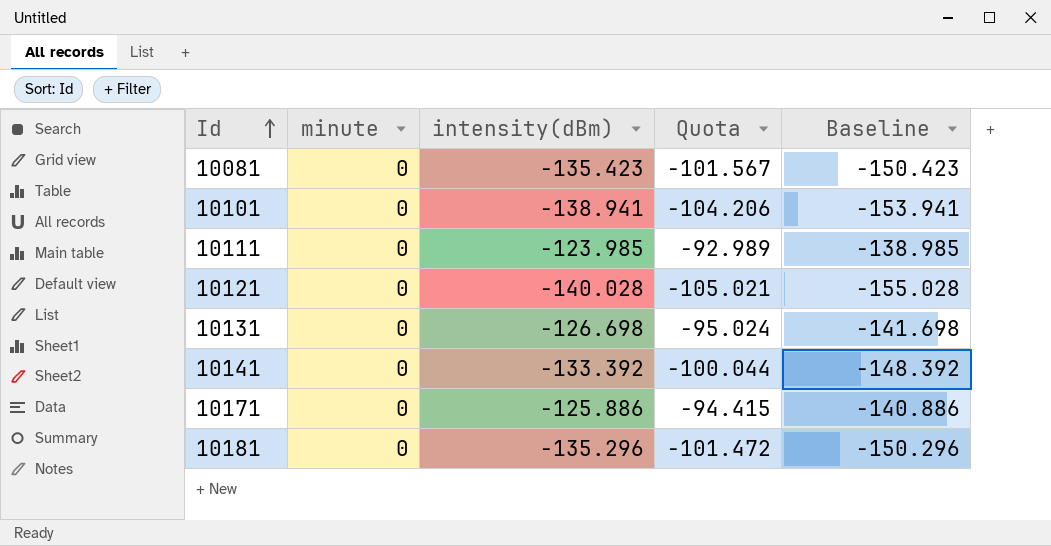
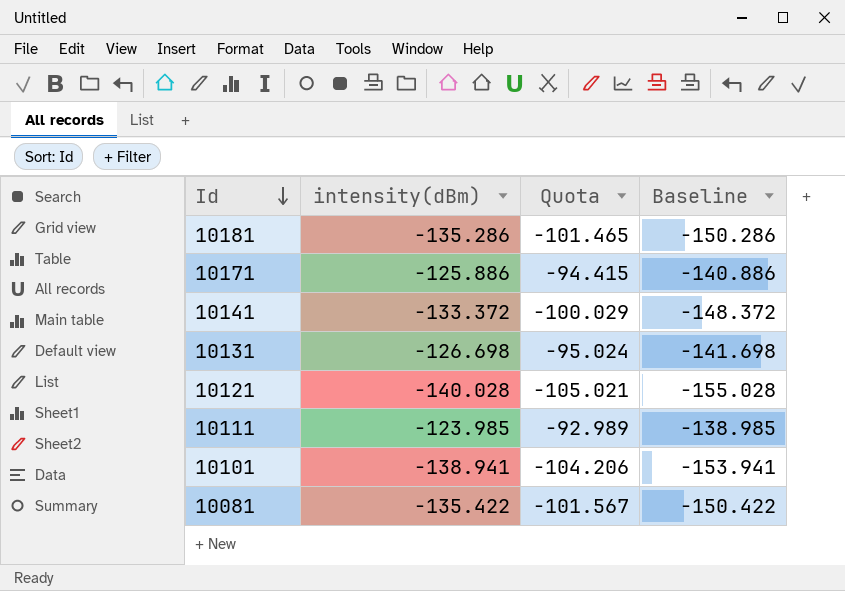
row order: Id ascending -> Id descending
column minute | position: 2 -> none
10181 | intensity(dBm): -135.296 -> -135.286
10181 | Quota: -101.472 -> -101.465
10181 | Baseline: -150.296 -> -150.286
10141 | intensity(dBm): -133.392 -> -133.372
10141 | Quota: -100.044 -> -100.029
10141 | Baseline: -148.392 -> -148.372
10081 | intensity(dBm): -135.423 -> -135.422
10081 | Baseline: -150.423 -> -150.422

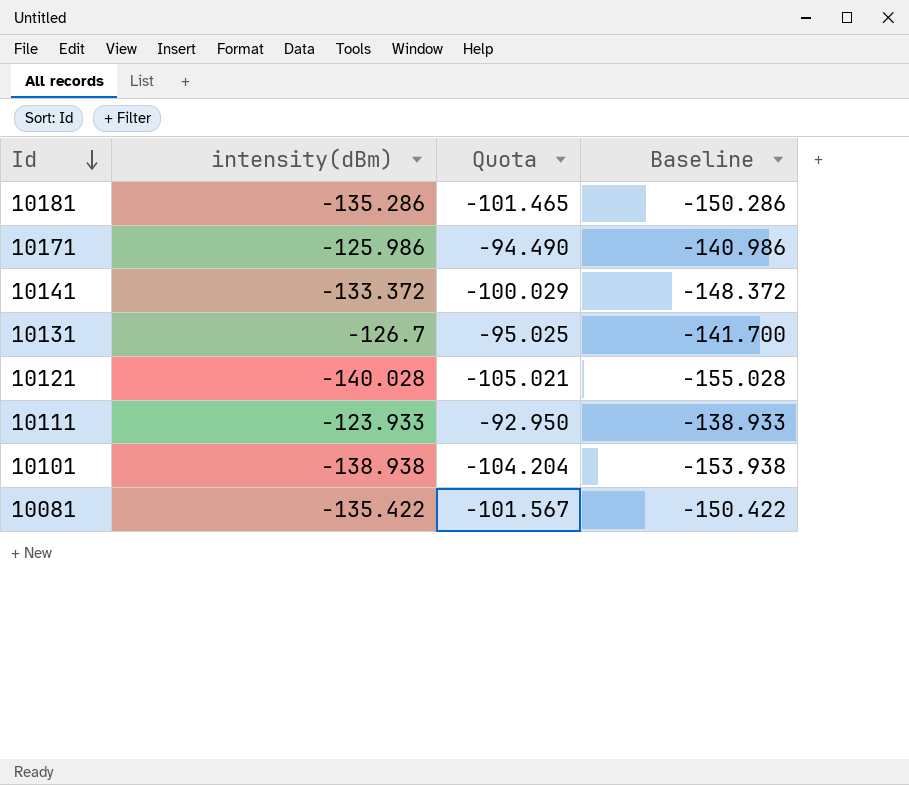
10171 | intensity(dBm): -125.886 -> -125.986
10171 | Quota: -94.415 -> -94.490
10171 | Baseline: -140.886 -> -140.986
10131 | intensity(dBm): -126.698 -> -126.7
10131 | Quota: -95.024 -> -95.025
10131 | Baseline: -141.698 -> -141.700
10111 | intensity(dBm): -123.985 -> -123.933
10111 | Quota: -92.989 -> -92.950
10111 | Baseline: -138.985 -> -138.933
10101 | intensity(dBm): -138.941 -> -138.938
10101 | Quota: -104.206 -> -104.204
10101 | Baseline: -153.941 -> -153.938

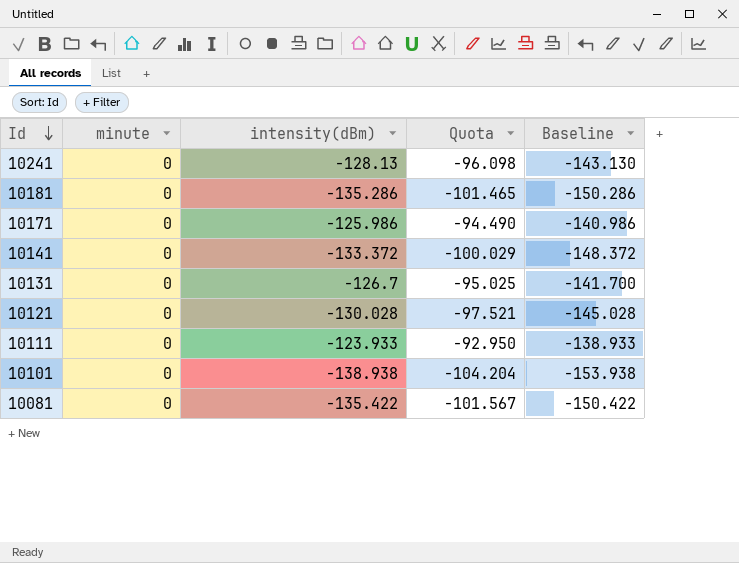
column minute | position: none -> 2
row 10241: none -> 0 | -128.13 | -96.098 | -143.130
10121 | intensity(dBm): -140.028 -> -130.028
10121 | Quota: -105.021 -> -97.521
10121 | Baseline: -155.028 -> -145.028

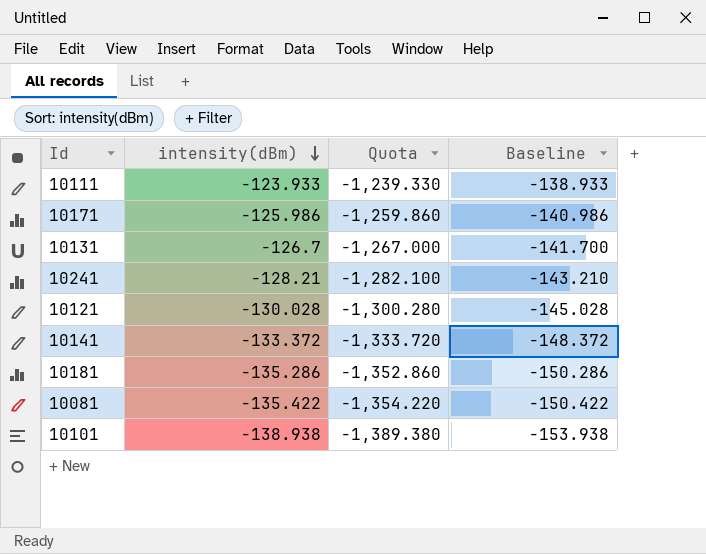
row order: Id descending -> intensity(dBm) descending
column minute | position: 2 -> none
column Quota | formula: [intensity(dBm)] * 0.75 -> [intensity(dBm)] * 10
10241 | intensity(dBm): -128.13 -> -128.21
10241 | Baseline: -143.130 -> -143.210

